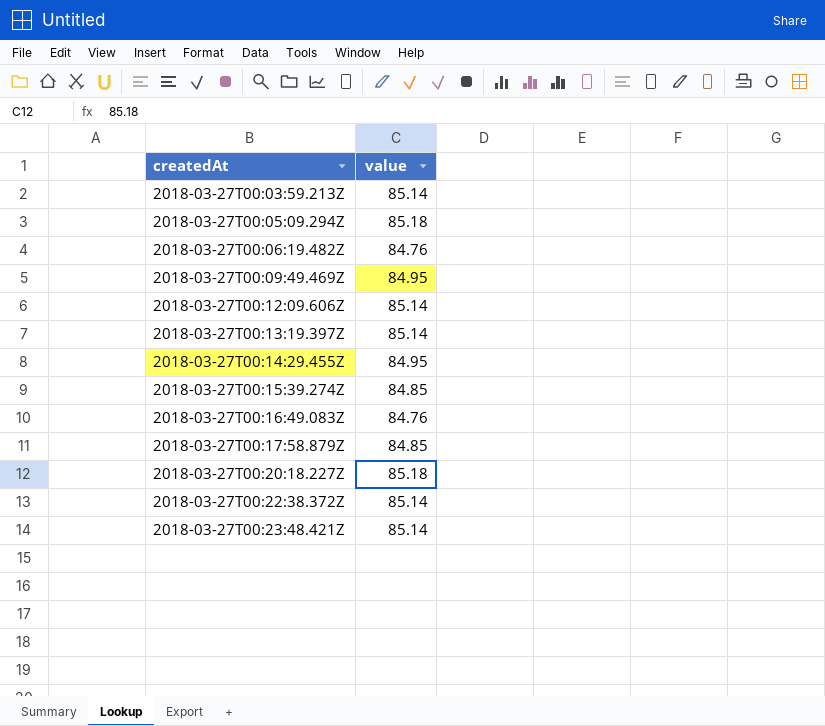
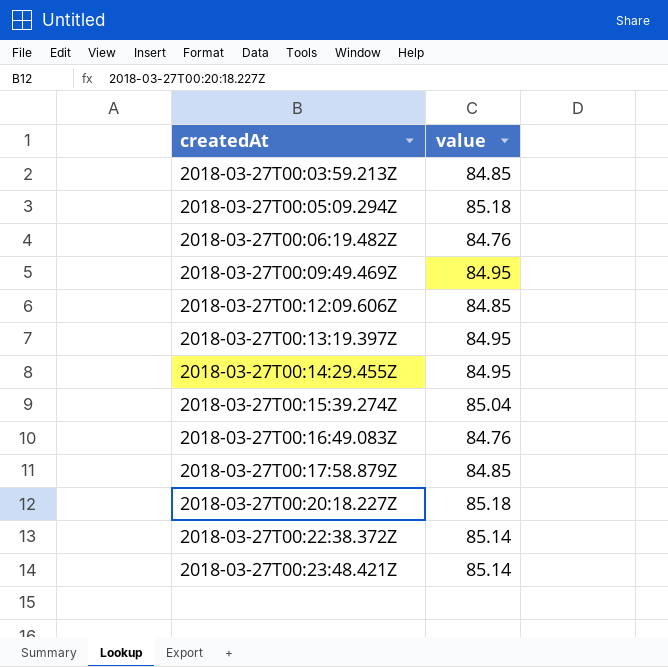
2018-03-27T00:03:59.213Z | value: 85.14 -> 84.85
2018-03-27T00:12:09.606Z | value: 85.14 -> 84.85
2018-03-27T00:13:19.397Z | value: 85.14 -> 84.95
2018-03-27T00:15:39.274Z | value: 84.85 -> 85.04

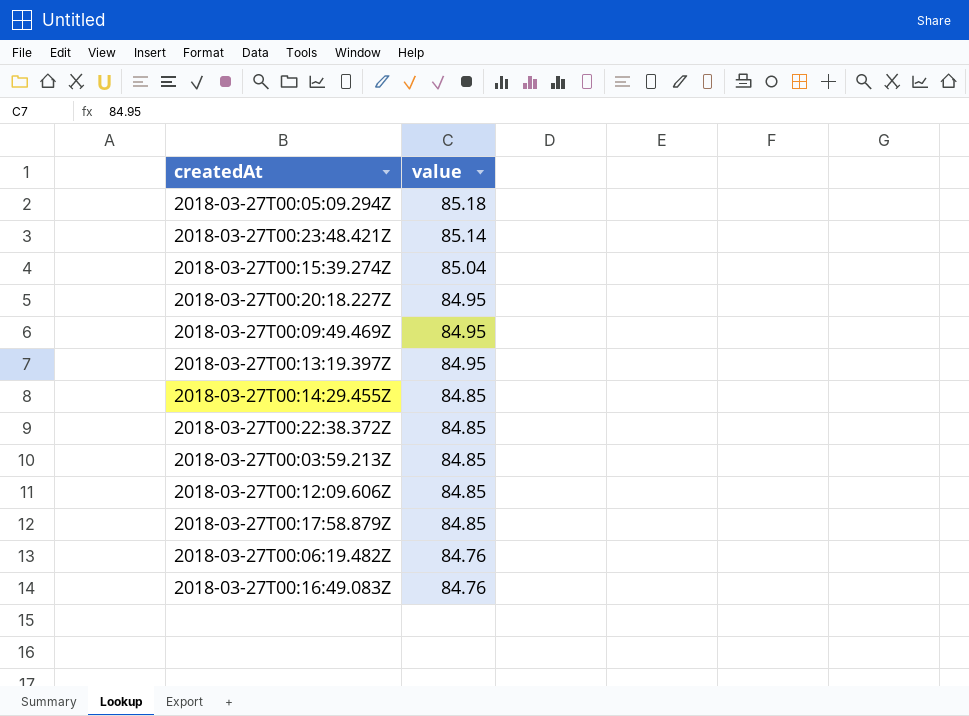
row order: createdAt ascending -> value descending
2018-03-27T00:20:18.227Z | value: 85.18 -> 84.95
2018-03-27T00:14:29.455Z | value: 84.95 -> 84.85
2018-03-27T00:22:38.372Z | value: 85.14 -> 84.85

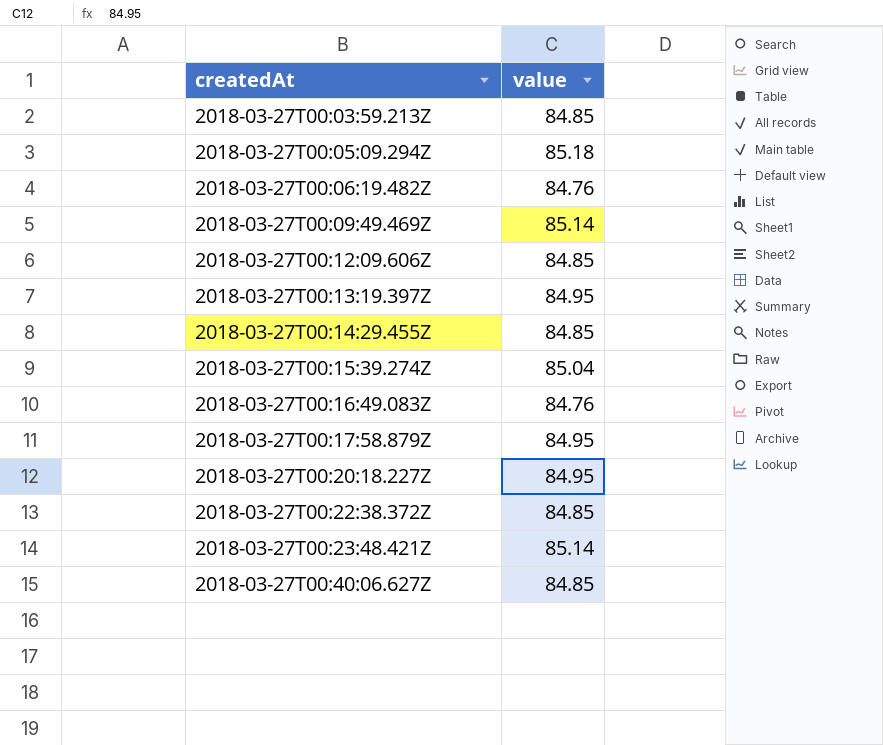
row order: value descending -> createdAt ascending
2018-03-27T00:09:49.469Z | value: 84.95 -> 85.14
2018-03-27T00:17:58.879Z | value: 84.85 -> 84.95
row 2018-03-27T00:40:06.627Z: none -> 84.85

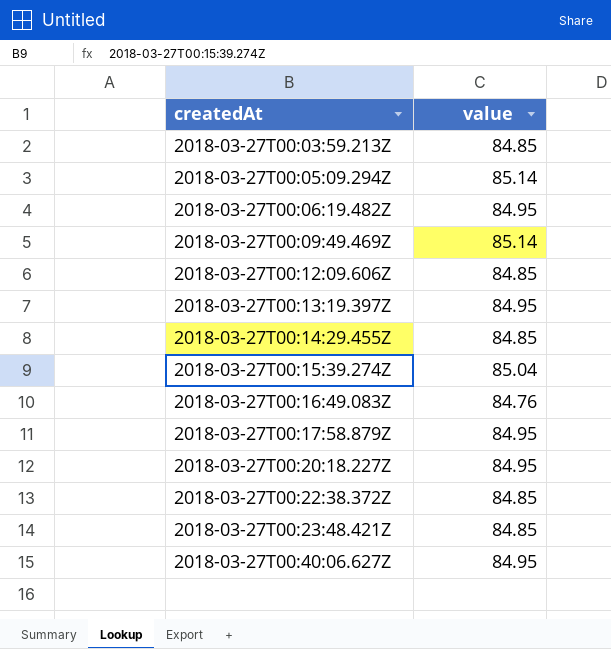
2018-03-27T00:05:09.294Z | value: 85.18 -> 85.14
2018-03-27T00:06:19.482Z | value: 84.76 -> 84.95
2018-03-27T00:23:48.421Z | value: 85.14 -> 84.85
2018-03-27T00:40:06.627Z | value: 84.85 -> 84.95

